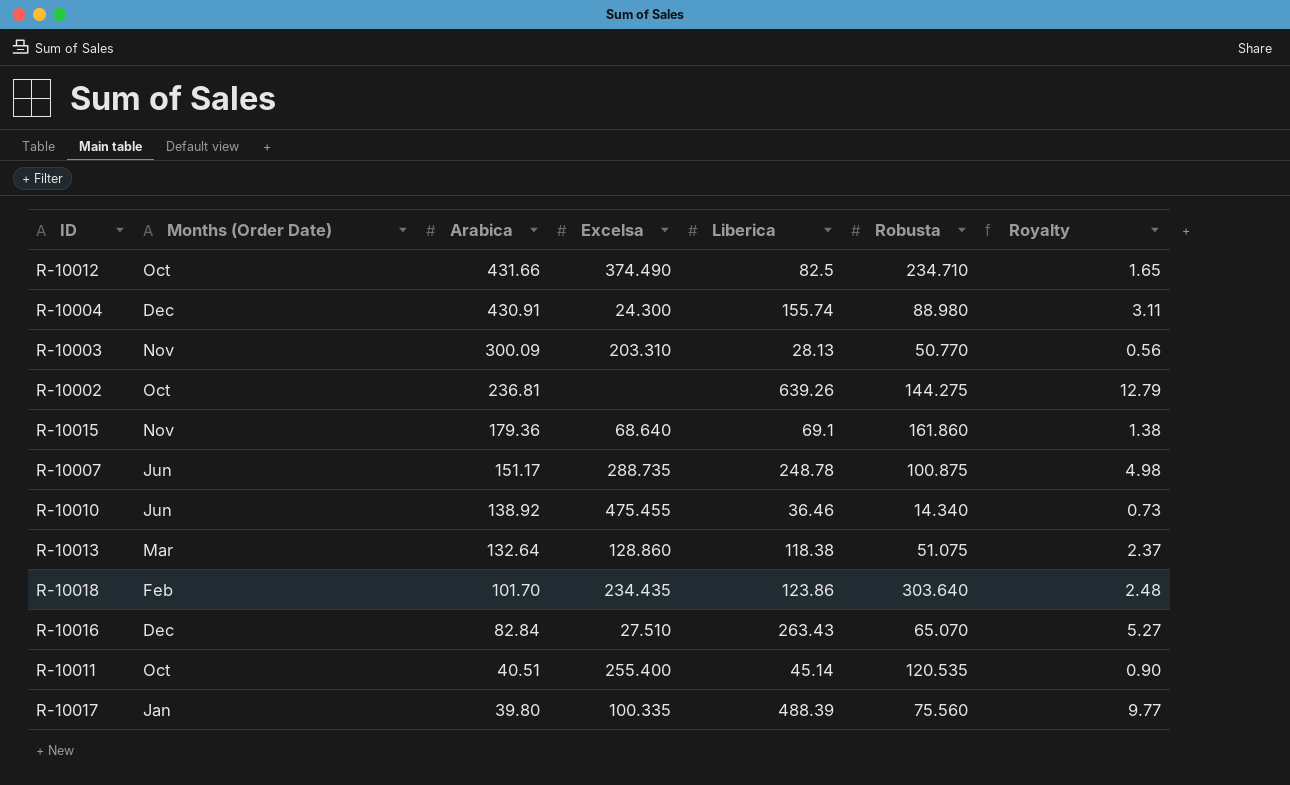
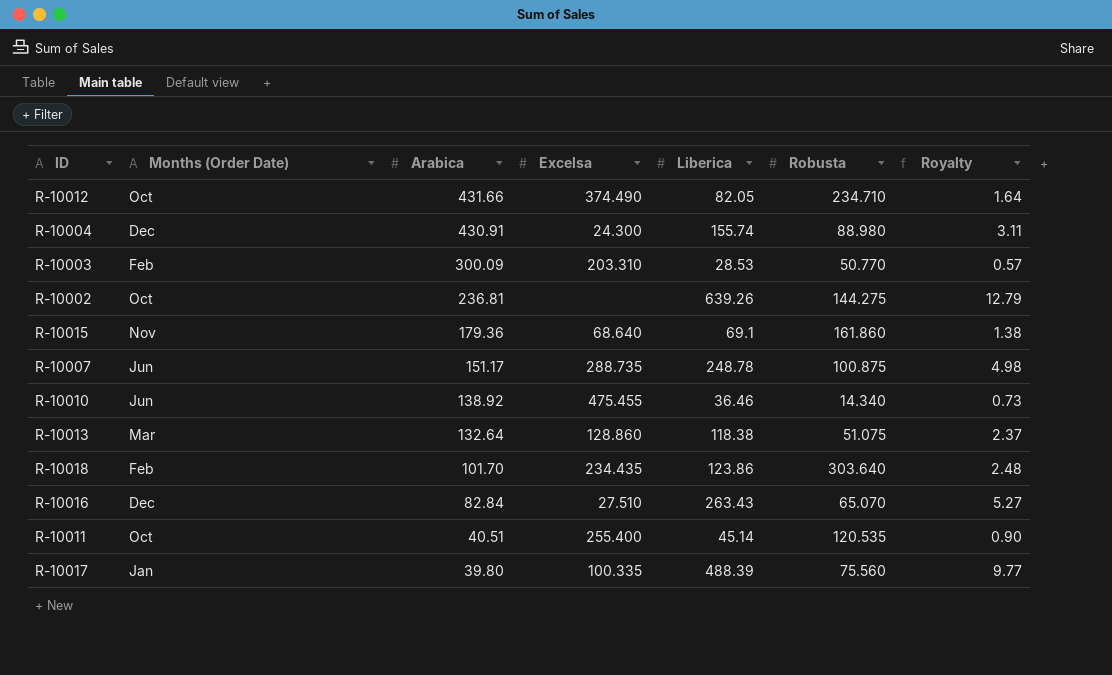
R-10012 | Liberica: 82.5 -> 82.05
R-10012 | Royalty: 1.65 -> 1.64
R-10003 | Months (Order Date): Nov -> Feb
R-10003 | Liberica: 28.13 -> 28.53
R-10003 | Royalty: 0.56 -> 0.57

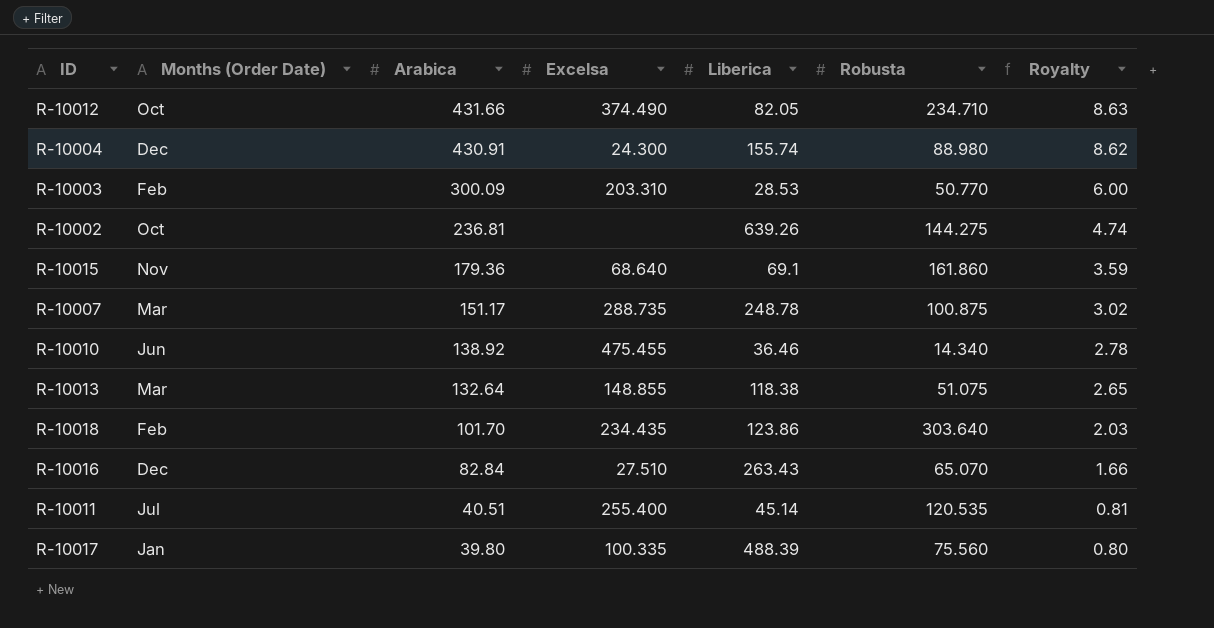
column Royalty | formula: [Liberica] * 0.02 -> [Arabica] * 0.02
R-10007 | Months (Order Date): Jun -> Mar
R-10013 | Excelsa: 128.860 -> 148.855
R-10011 | Months (Order Date): Oct -> Jul

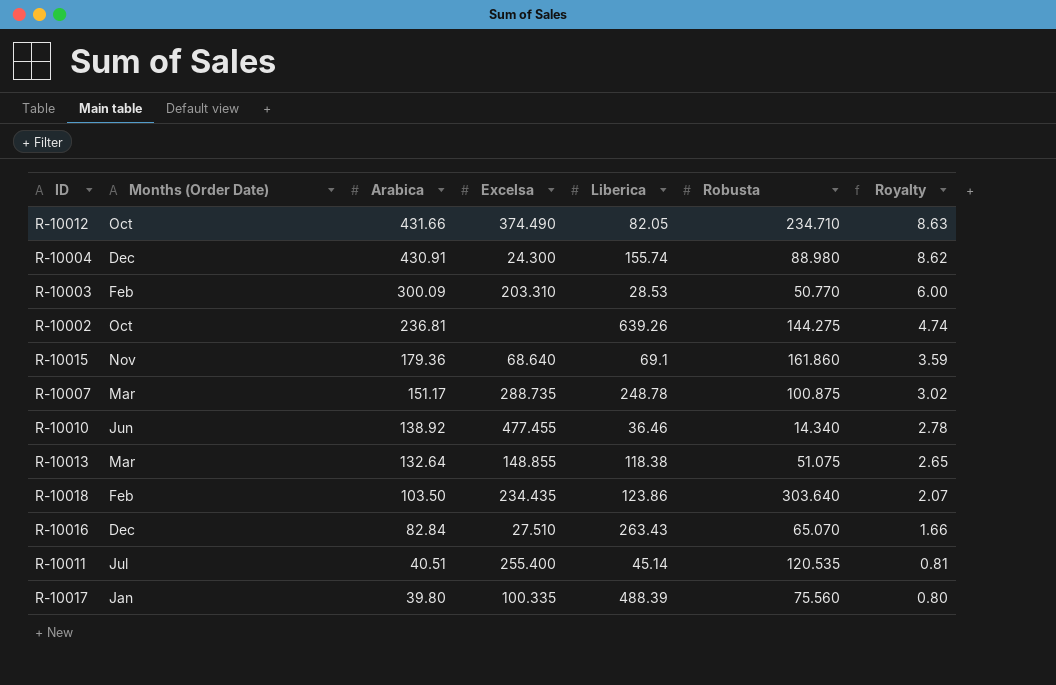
R-10010 | Excelsa: 475.455 -> 477.455
R-10018 | Arabica: 101.70 -> 103.50
R-10018 | Royalty: 2.03 -> 2.07

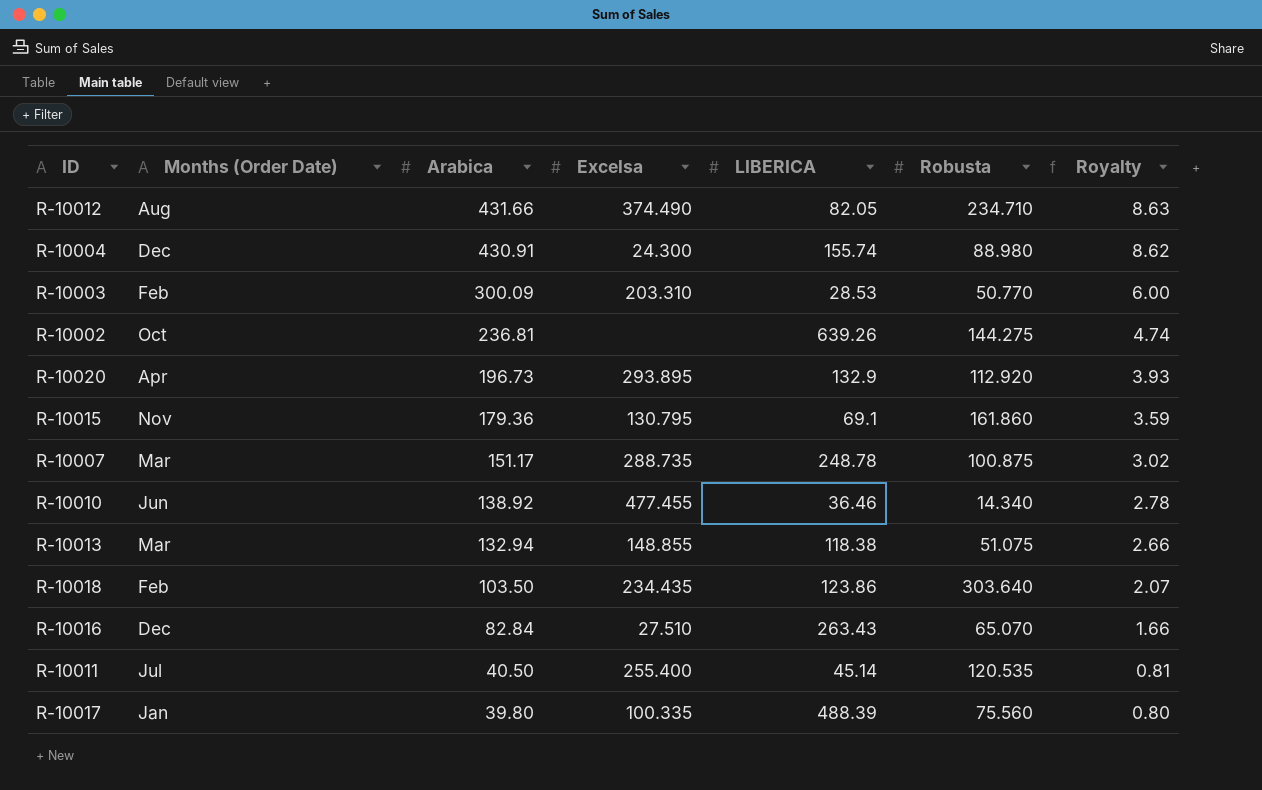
column name: Liberica -> LIBERICA
R-10012 | Months (Order Date): Oct -> Aug
row R-10020: none -> Apr | 196.73 | 293.895 | 132.9 | 112.920 | 3.93
R-10015 | Excelsa: 68.640 -> 130.795
R-10013 | Arabica: 132.64 -> 132.94
R-10013 | Royalty: 2.65 -> 2.66
R-10011 | Arabica: 40.51 -> 40.50

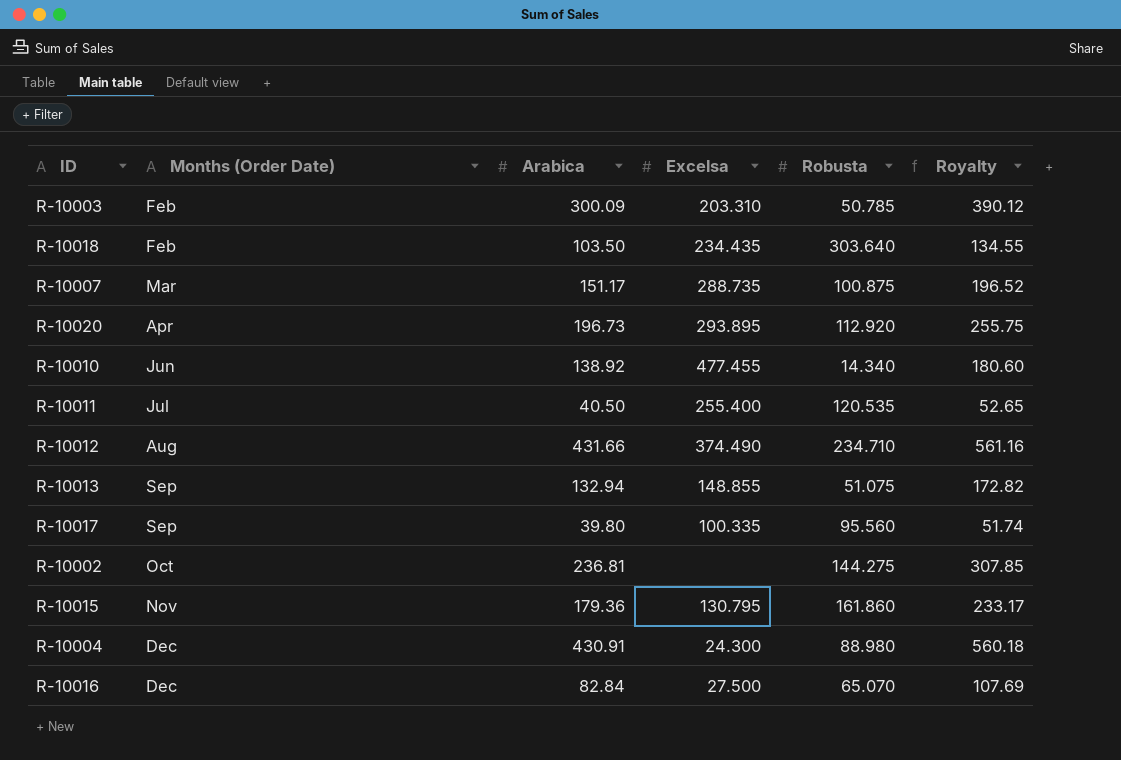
row order: Arabica descending -> Months (Order Date) ascending
column LIBERICA | position: 5 -> none
column Royalty | formula: [Arabica] * 0.02 -> [Arabica] * 1.3
R-10003 | Robusta: 50.770 -> 50.785
R-10013 | Months (Order Date): Mar -> Sep
R-10017 | Months (Order Date): Jan -> Sep
R-10017 | Robusta: 75.560 -> 95.560
R-10016 | Excelsa: 27.510 -> 27.500

